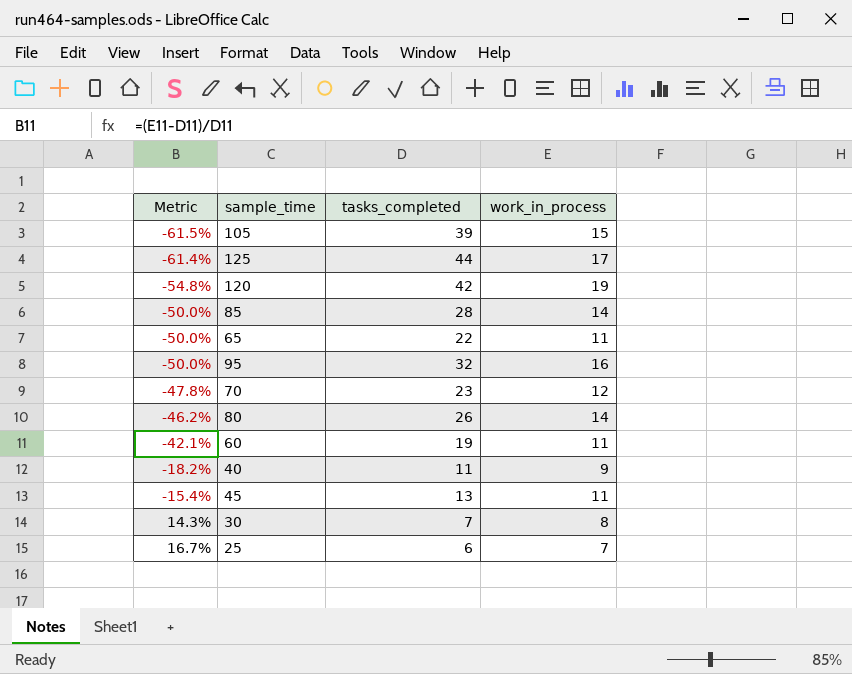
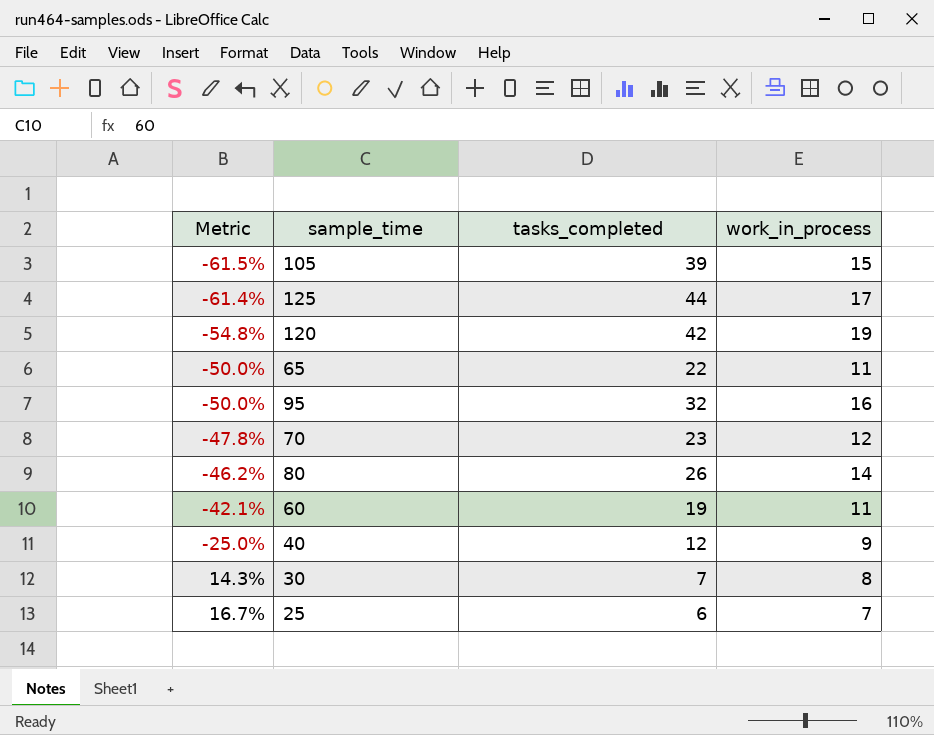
row 85: -50.0% | 28 | 14 -> none
row 45: -15.4% | 13 | 11 -> none
40 | Metric: -18.2% -> -25.0%
40 | tasks_completed: 11 -> 12

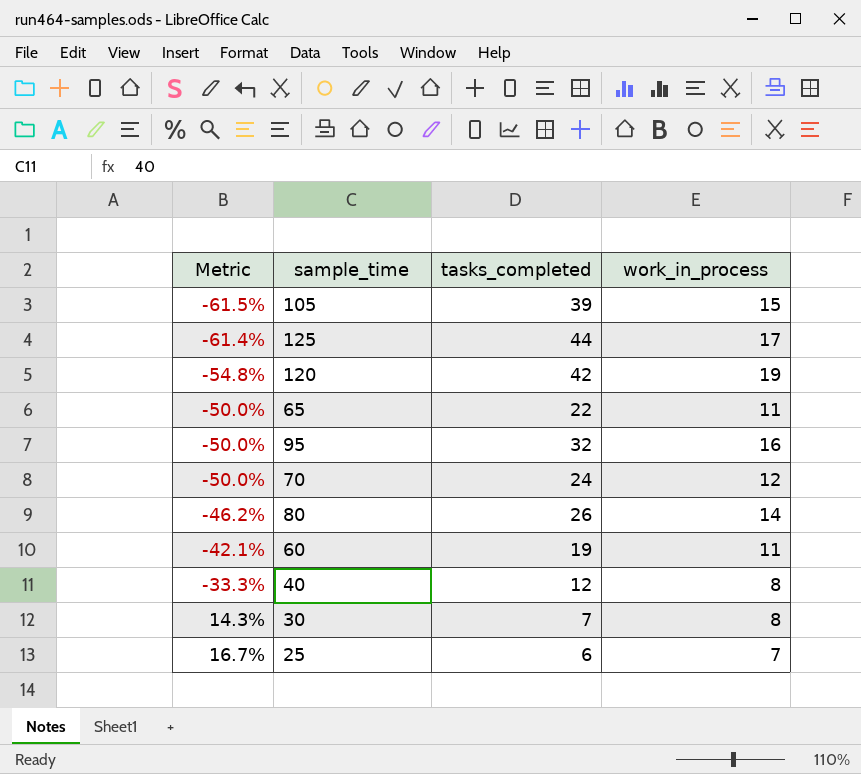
70 | Metric: -47.8% -> -50.0%
70 | tasks_completed: 23 -> 24
40 | Metric: -25.0% -> -33.3%
40 | work_in_process: 9 -> 8

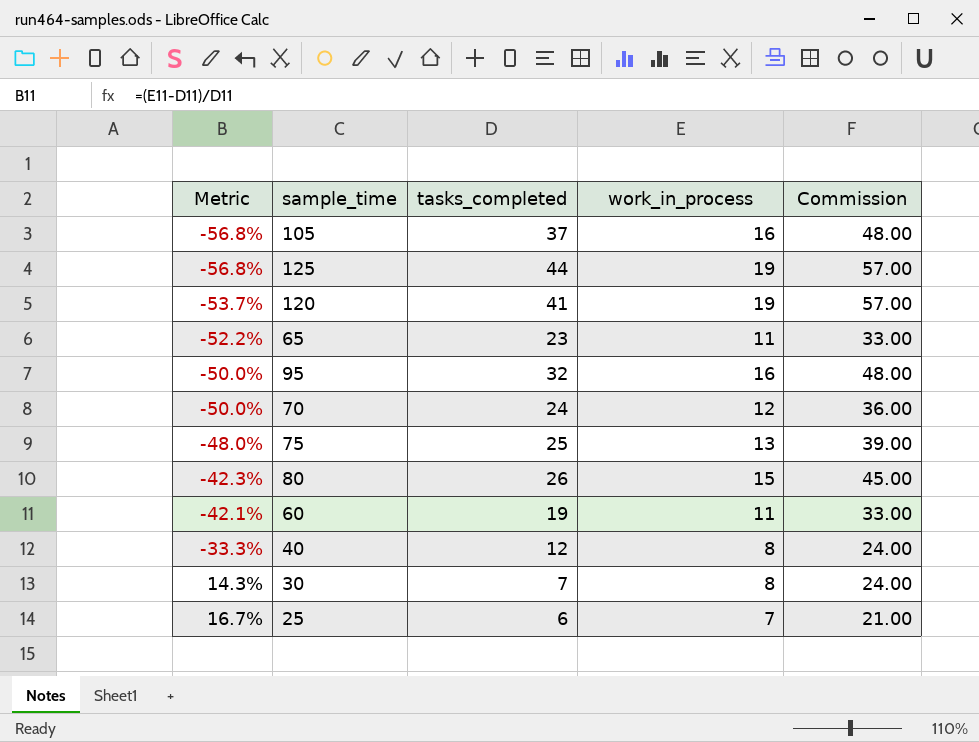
column Commission | formula: none -> [work_in_process] * 3
105 | Metric: -61.5% -> -56.8%
105 | tasks_completed: 39 -> 37
105 | work_in_process: 15 -> 16
125 | Metric: -61.4% -> -56.8%
125 | work_in_process: 17 -> 19
120 | Metric: -54.8% -> -53.7%
120 | tasks_completed: 42 -> 41
65 | Metric: -50.0% -> -52.2%
65 | tasks_completed: 22 -> 23
row 75: none -> -48.0% | 25 | 13 | 39.00
80 | Metric: -46.2% -> -42.3%
80 | work_in_process: 14 -> 15

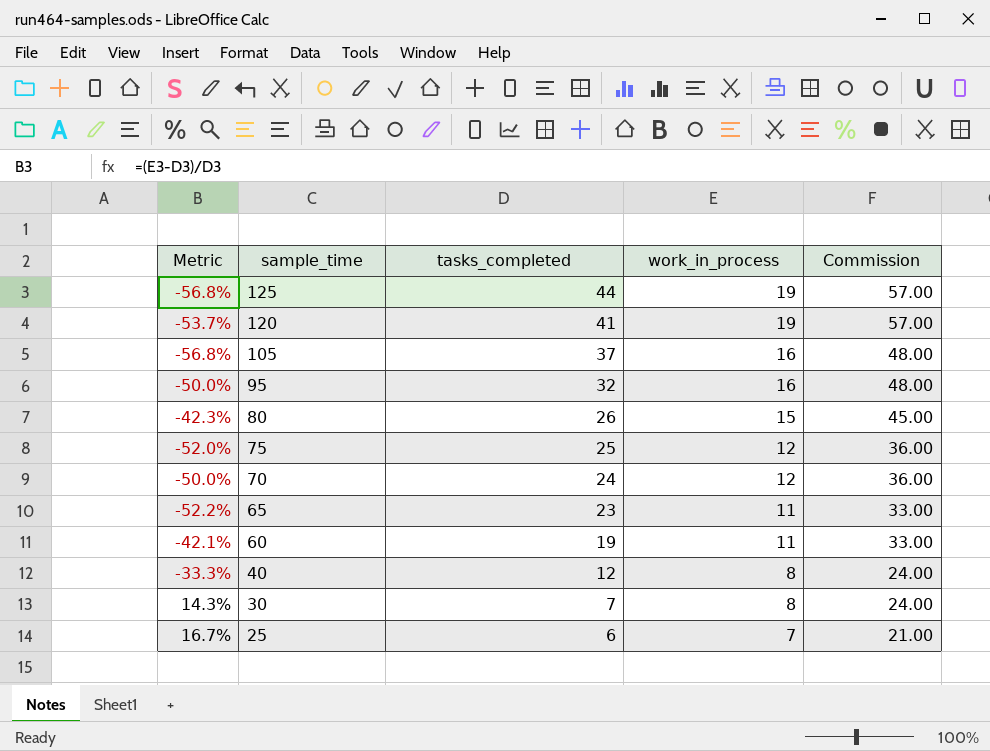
row order: Metric ascending -> sample_time descending
75 | Metric: -48.0% -> -52.0%
75 | work_in_process: 13 -> 12
75 | Commission: 39.00 -> 36.00

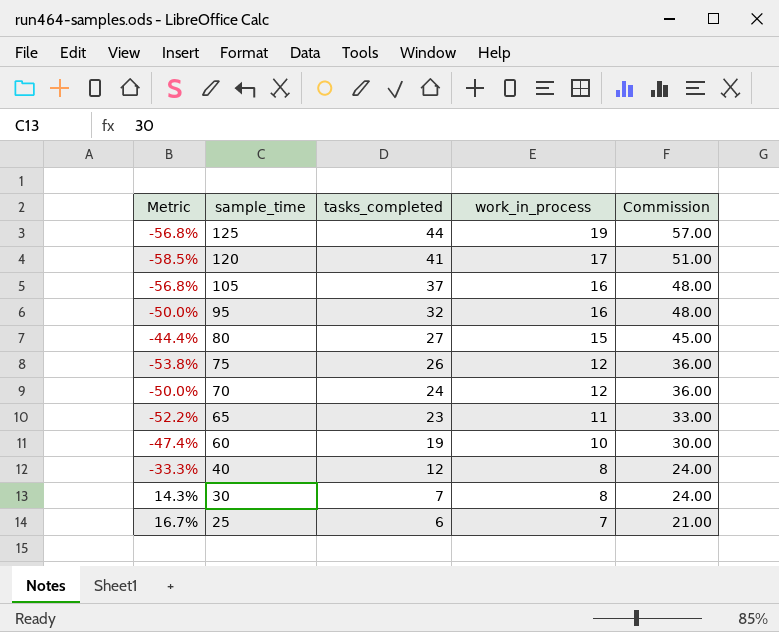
120 | Metric: -53.7% -> -58.5%
120 | work_in_process: 19 -> 17
120 | Commission: 57.00 -> 51.00
80 | Metric: -42.3% -> -44.4%
80 | tasks_completed: 26 -> 27
75 | Metric: -52.0% -> -53.8%
75 | tasks_completed: 25 -> 26
60 | Metric: -42.1% -> -47.4%
60 | work_in_process: 11 -> 10
60 | Commission: 33.00 -> 30.00

